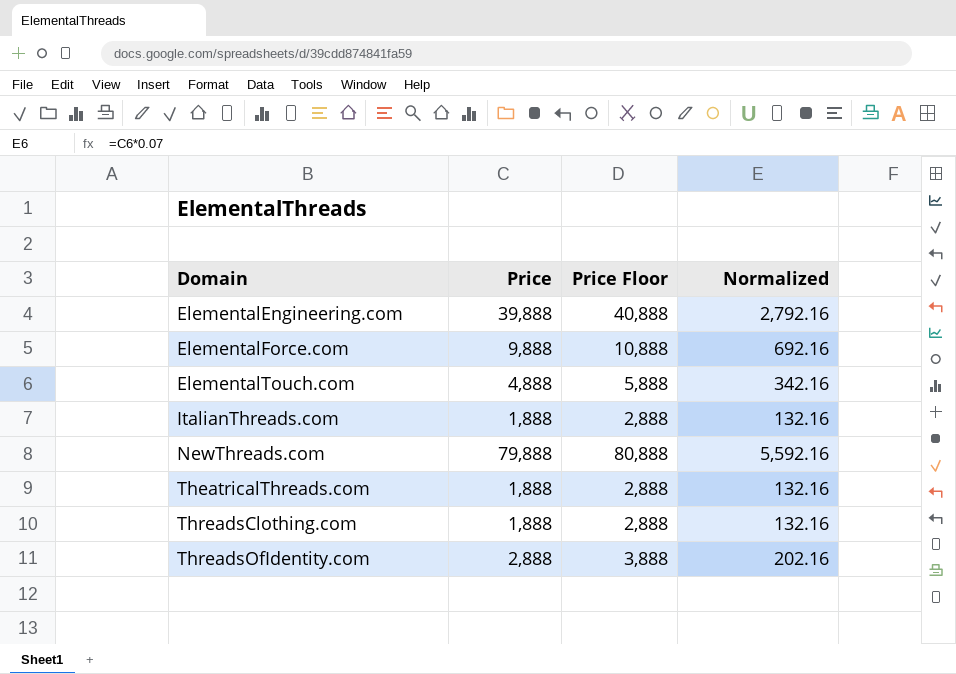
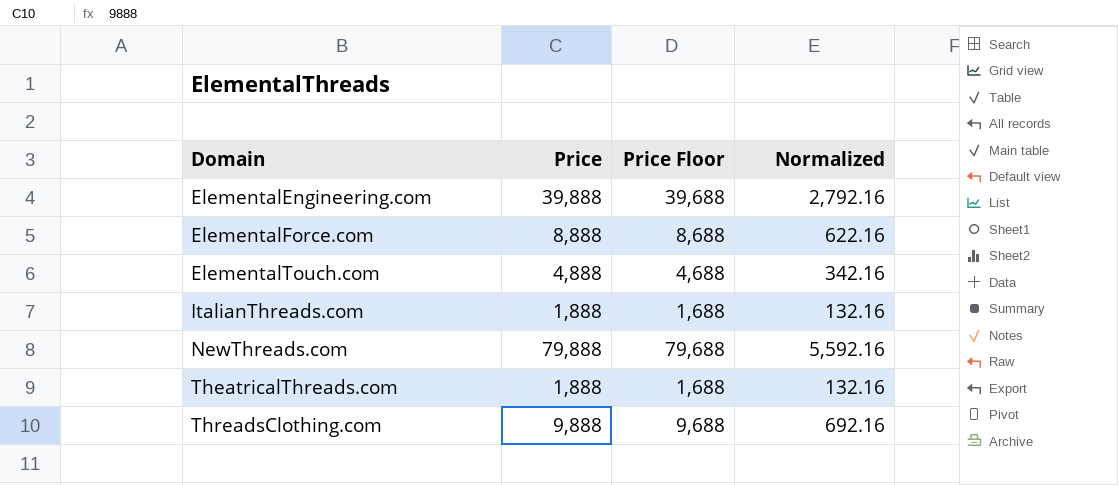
column Price Floor | formula: [Price] + 1000 -> [Price] - 200
row ThreadsOfIdentity.com: 2,888 | 3,888 | 202.16 -> none
ElementalForce.com | Price: 9,888 -> 8,888
ElementalForce.com | Normalized: 692.16 -> 622.16
ThreadsClothing.com | Price: 1,888 -> 9,888
ThreadsClothing.com | Normalized: 132.16 -> 692.16

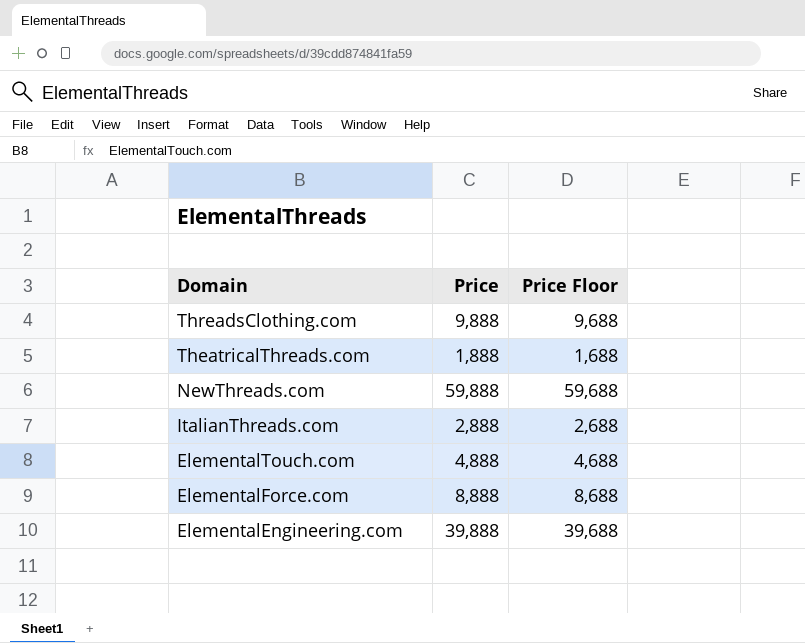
row order: Domain ascending -> Domain descending
column Normalized | formula: [Price] * 0.07 -> none
NewThreads.com | Price: 79,888 -> 59,888
NewThreads.com | Price Floor: 79,688 -> 59,688
ItalianThreads.com | Price: 1,888 -> 2,888
ItalianThreads.com | Price Floor: 1,688 -> 2,688

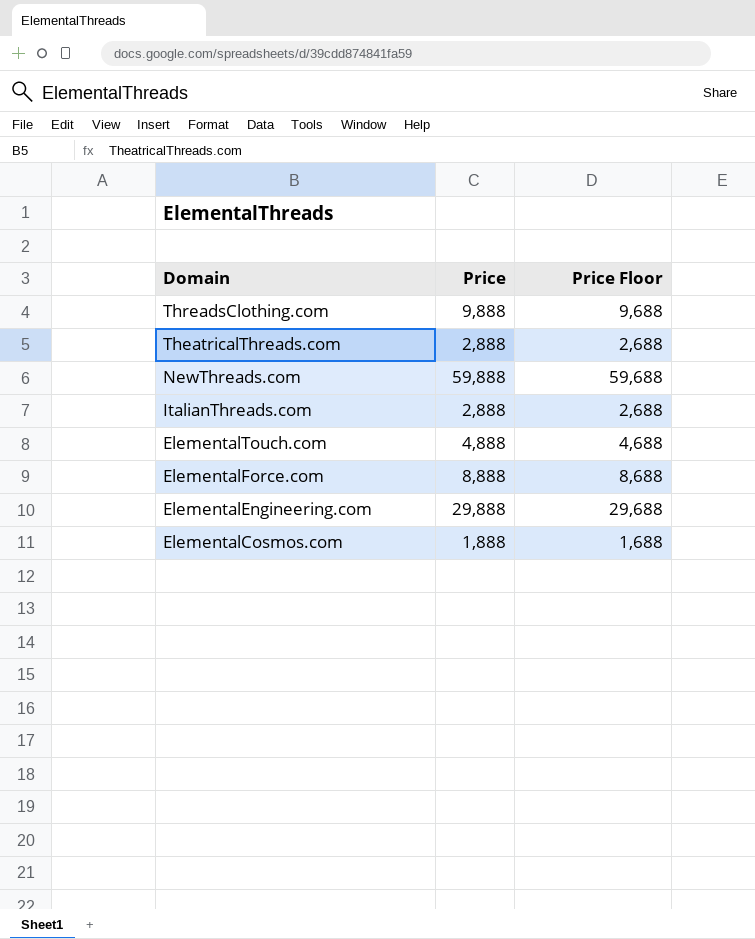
TheatricalThreads.com | Price: 1,888 -> 2,888
TheatricalThreads.com | Price Floor: 1,688 -> 2,688
ElementalEngineering.com | Price: 39,888 -> 29,888
ElementalEngineering.com | Price Floor: 39,688 -> 29,688
row ElementalCosmos.com: none -> 1,888 | 1,688

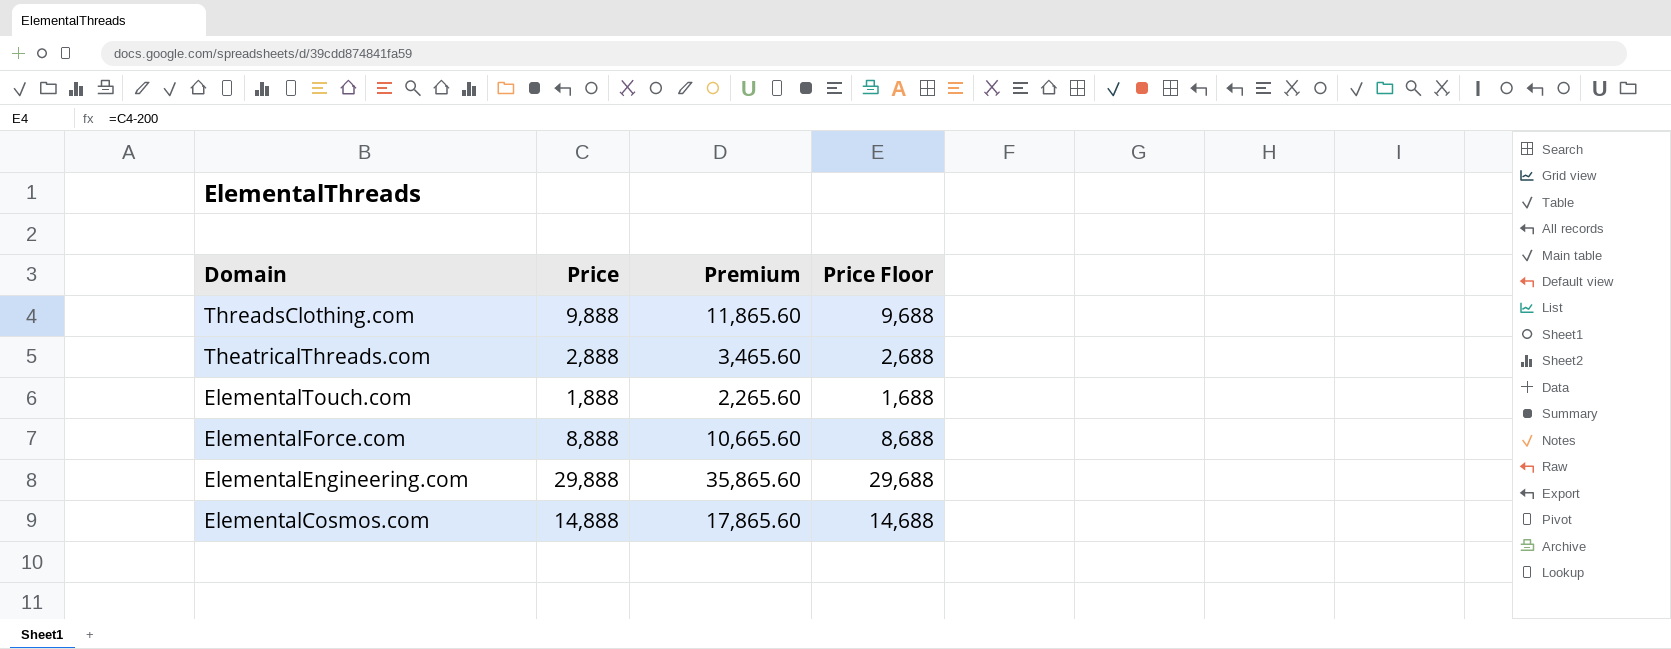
column Premium | formula: none -> [Price] * 1.2
row NewThreads.com: 59,888 | 59,688 -> none
row ItalianThreads.com: 2,888 | 2,688 -> none
ElementalTouch.com | Price: 4,888 -> 1,888
ElementalTouch.com | Price Floor: 4,688 -> 1,688
ElementalCosmos.com | Price: 1,888 -> 14,888
ElementalCosmos.com | Price Floor: 1,688 -> 14,688

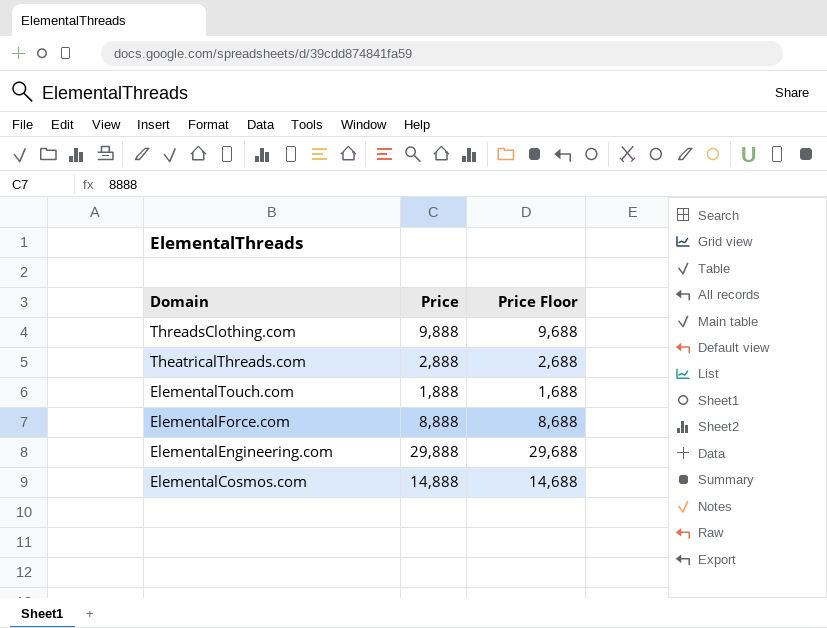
column Premium | formula: [Price] * 1.2 -> none

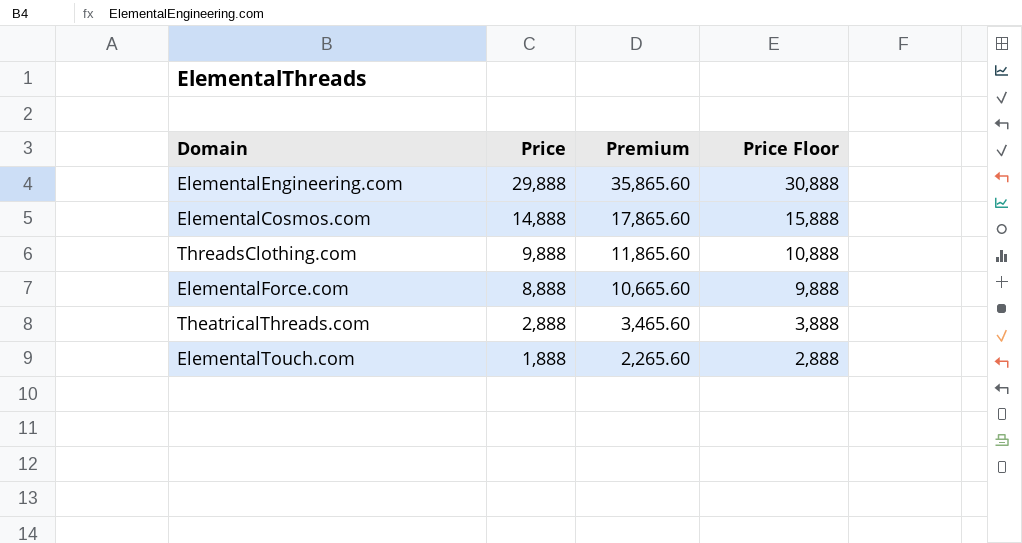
row order: Domain descending -> Price descending
column Premium | formula: none -> [Price] * 1.2
column Price Floor | formula: [Price] - 200 -> [Price] + 1000

